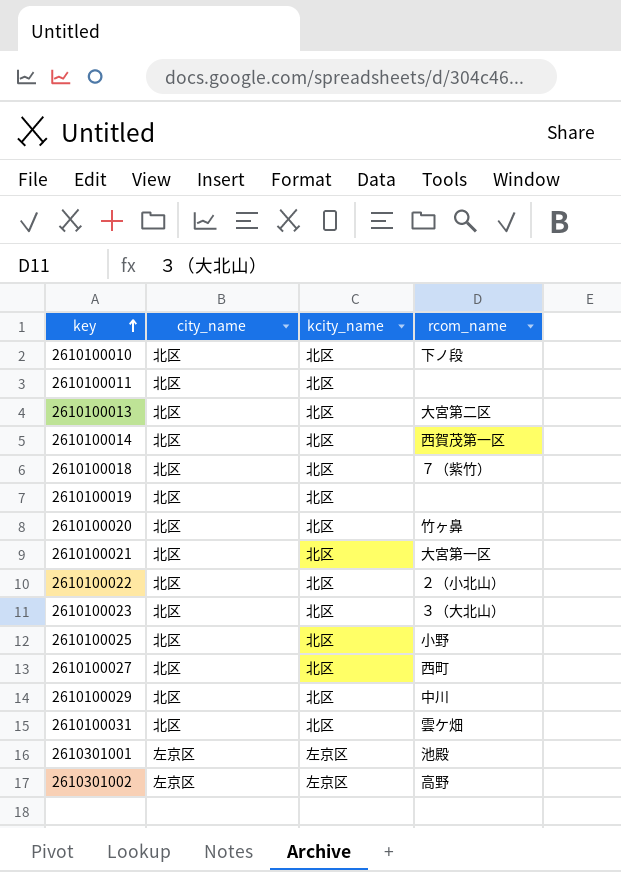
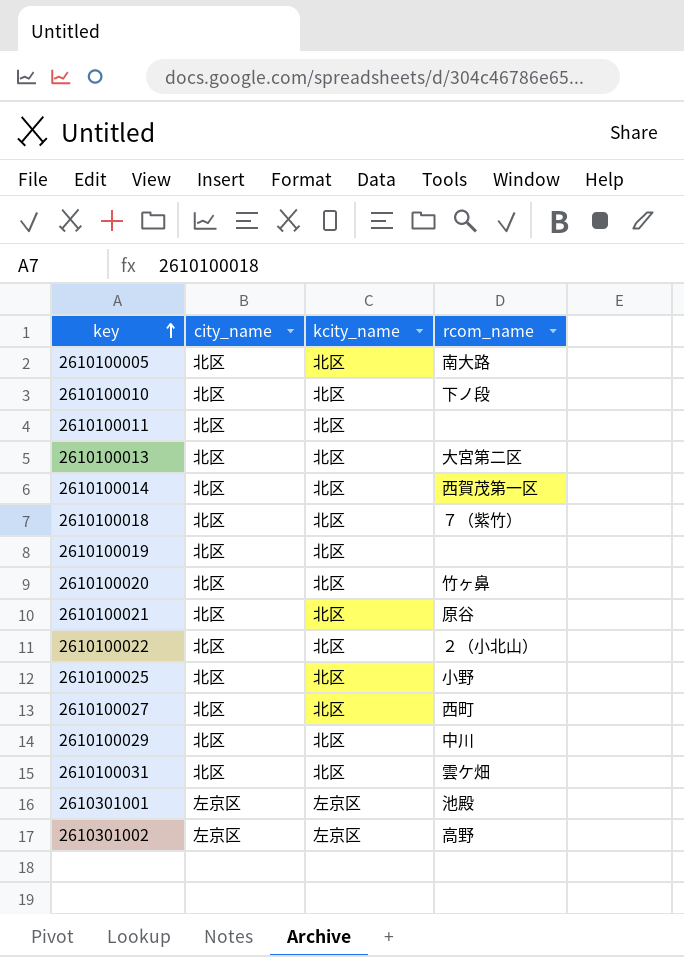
row 2610100023: 北区 | 北区 | ３（大北山） -> none
row 2610100005: none -> 北区 | 北区 | 南大路
2610100021 | rcom_name: 大宮第一区 -> 原谷

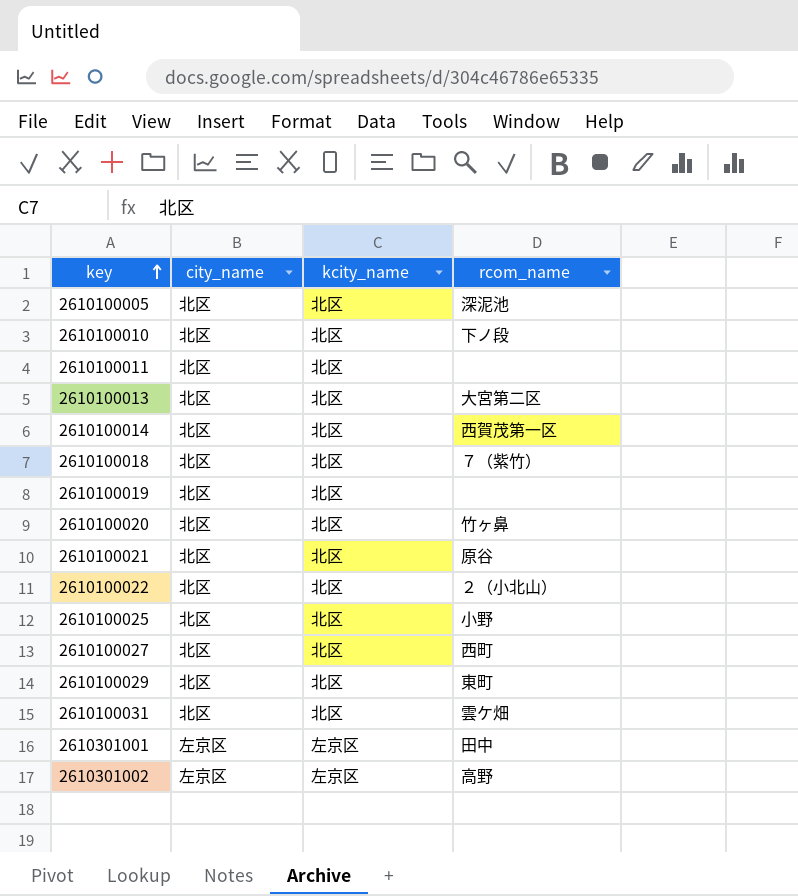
2610100005 | rcom_name: 南大路 -> 深泥池
2610100029 | rcom_name: 中川 -> 東町
2610301001 | rcom_name: 池殿 -> 田中

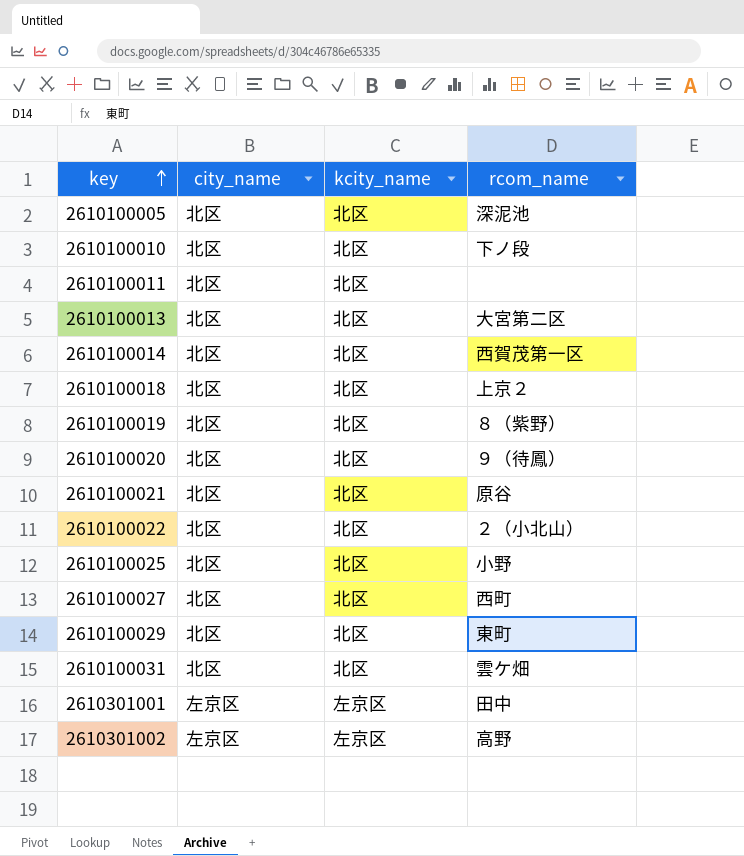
2610100018 | rcom_name: ７（紫竹） -> 上京２
2610100019 | rcom_name: none -> ８（紫野）
2610100020 | rcom_name: 竹ヶ鼻 -> ９（待鳳）

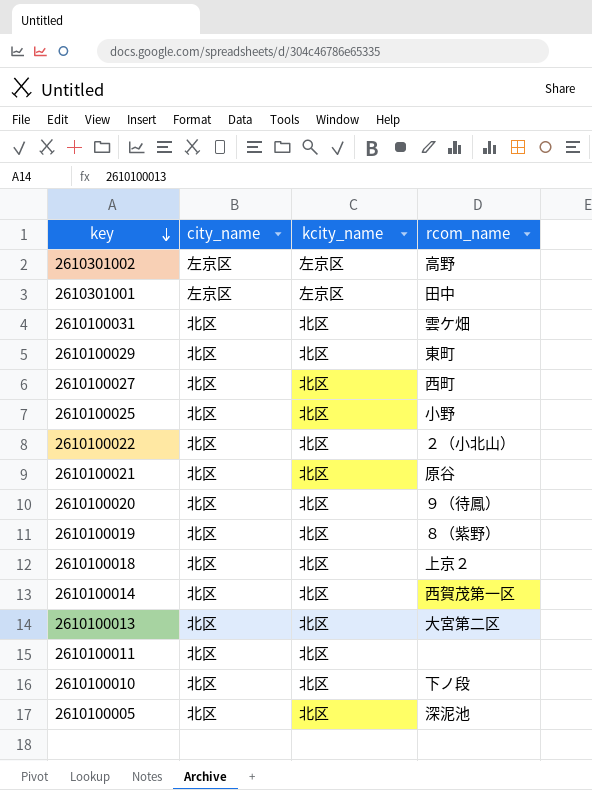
row order: key ascending -> key descending

